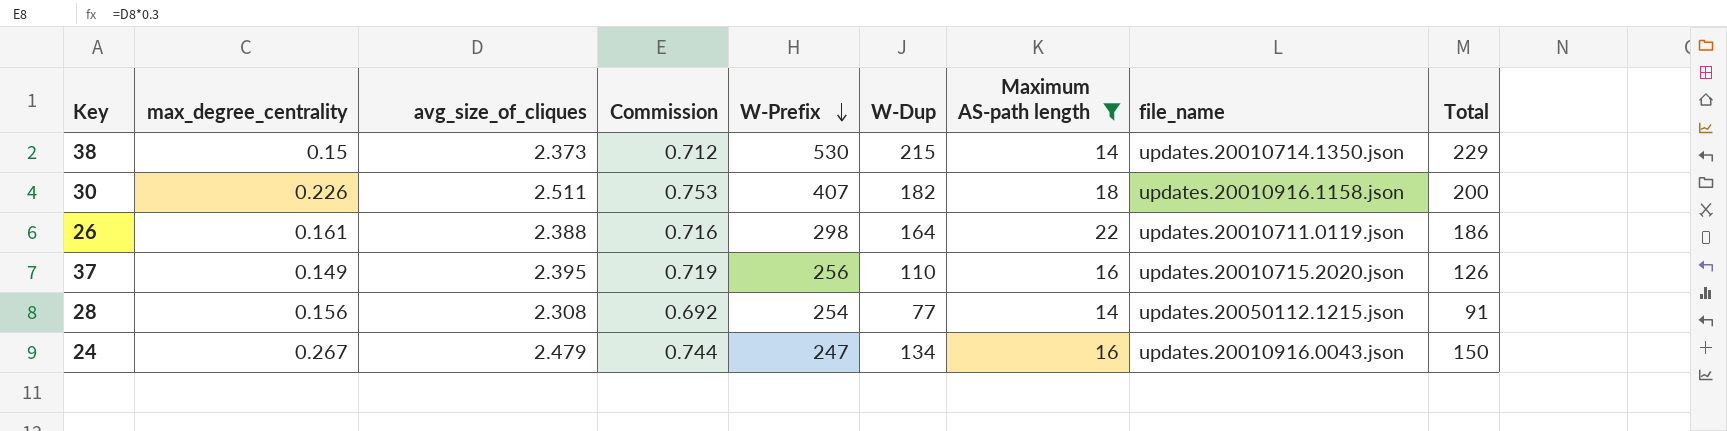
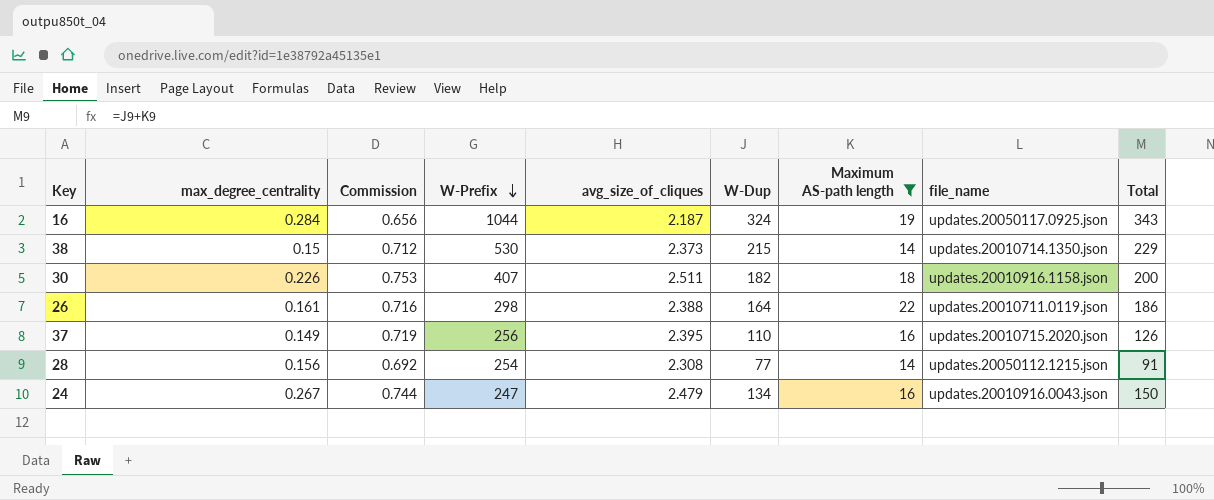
column avg_size_of_cliques | position: 3 -> 5
row 16: none -> 0.284 | 0.656 | 1044 | 2.187 | 324 | 19 | updates.20050117.0925.json | 343

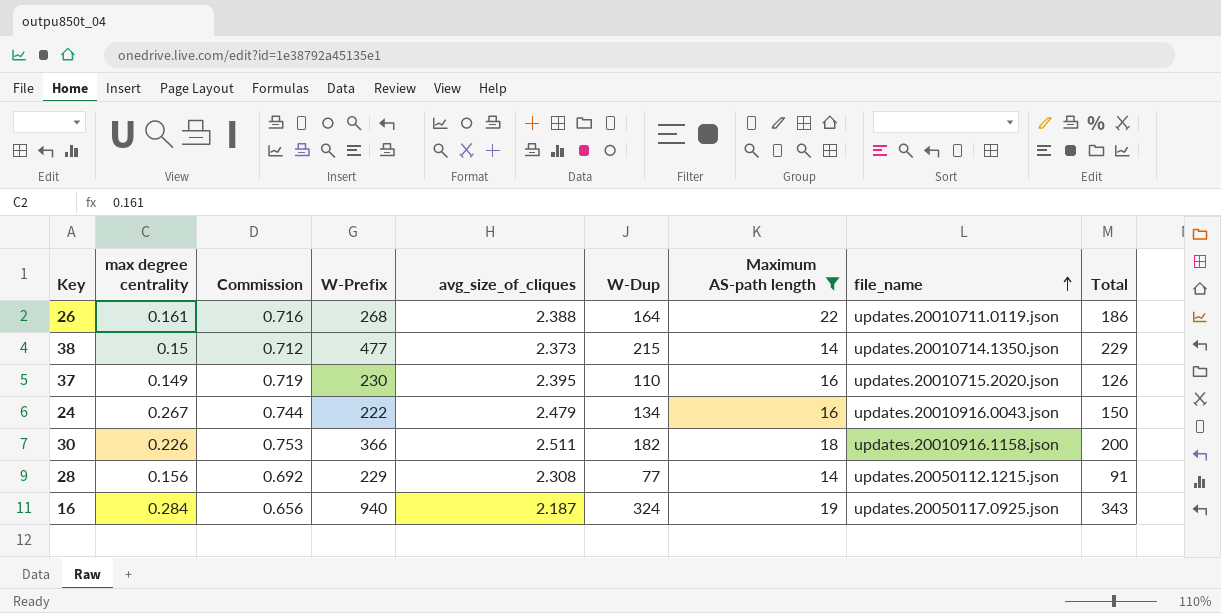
row order: W-Prefix descending -> file_name ascending
column name: max_degree_centrality -> max degree centrality
26 | W-Prefix: 298 -> 268
38 | W-Prefix: 530 -> 477
37 | W-Prefix: 256 -> 230
24 | W-Prefix: 247 -> 222
30 | W-Prefix: 407 -> 366
28 | W-Prefix: 254 -> 229
16 | W-Prefix: 1044 -> 940

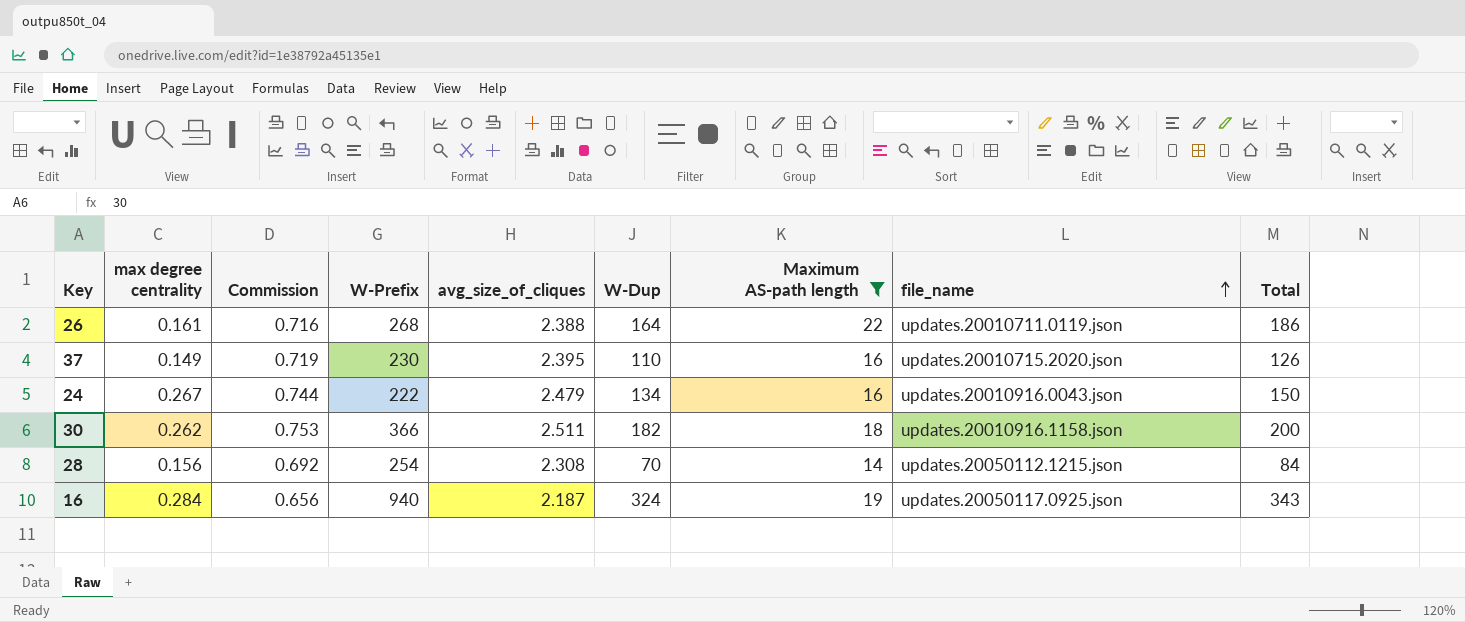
row 38: 0.15 | 0.712 | 477 | 2.373 | 215 | 14 | updates.20010714.1350.json | 229 -> none
30 | max degree centrality: 0.226 -> 0.262
28 | W-Prefix: 229 -> 254
28 | W-Dup: 77 -> 70
28 | Total: 91 -> 84

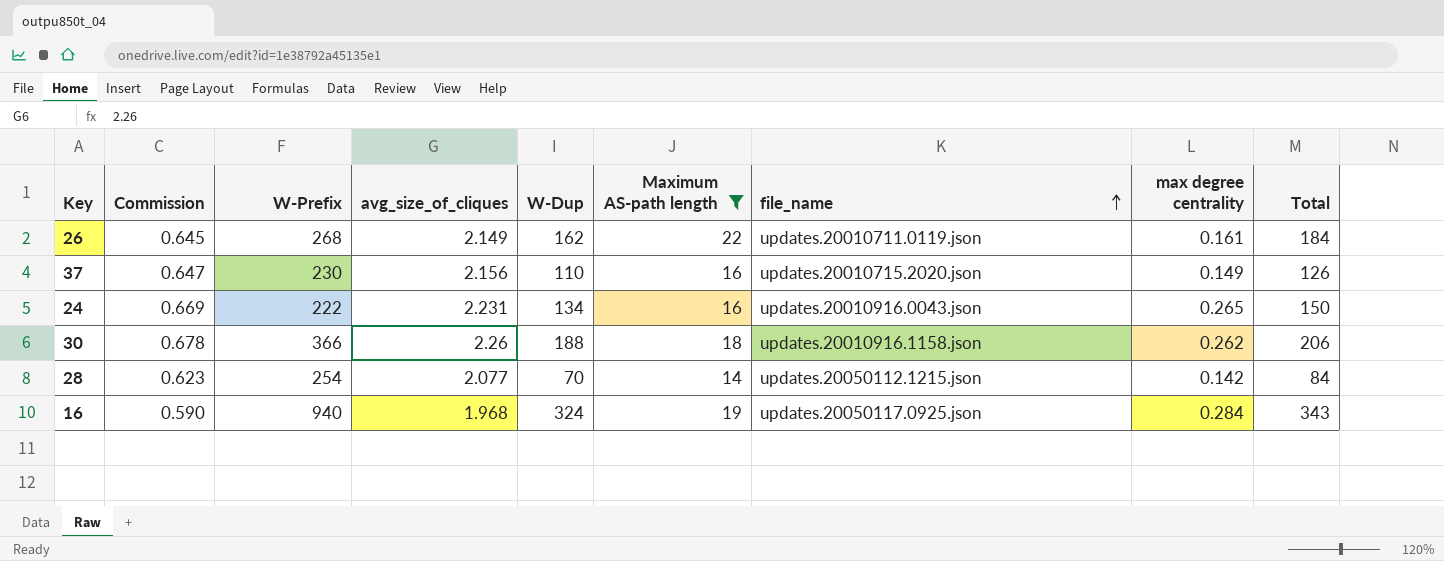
column max degree centrality | position: 2 -> 8
26 | Commission: 0.716 -> 0.645
26 | avg_size_of_cliques: 2.388 -> 2.149
26 | W-Dup: 164 -> 162
26 | Total: 186 -> 184
37 | Commission: 0.719 -> 0.647
37 | avg_size_of_cliques: 2.395 -> 2.156
24 | Commission: 0.744 -> 0.669
24 | avg_size_of_cliques: 2.479 -> 2.231
24 | max degree centrality: 0.267 -> 0.265
30 | Commission: 0.753 -> 0.678
30 | avg_size_of_cliques: 2.511 -> 2.26
30 | W-Dup: 182 -> 188
30 | Total: 200 -> 206
28 | Commission: 0.692 -> 0.623
28 | avg_size_of_cliques: 2.308 -> 2.077
28 | max degree centrality: 0.156 -> 0.142
16 | Commission: 0.656 -> 0.590
16 | avg_size_of_cliques: 2.187 -> 1.968

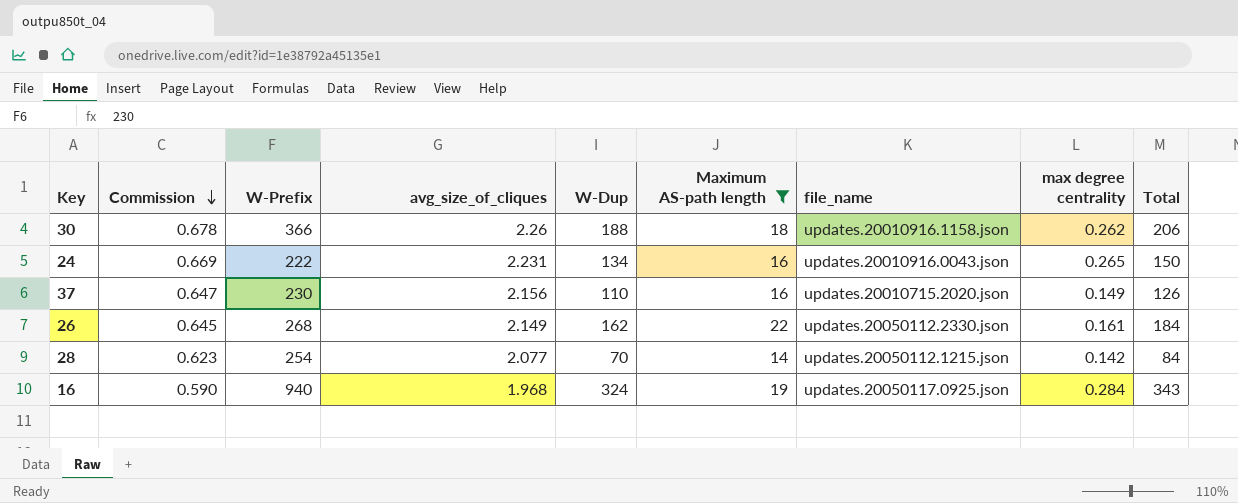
row order: file_name ascending -> Commission descending
26 | file_name: updates.20010711.0119.json -> updates.20050112.2330.json

